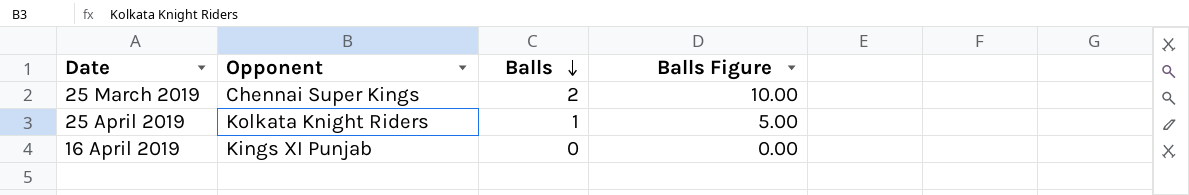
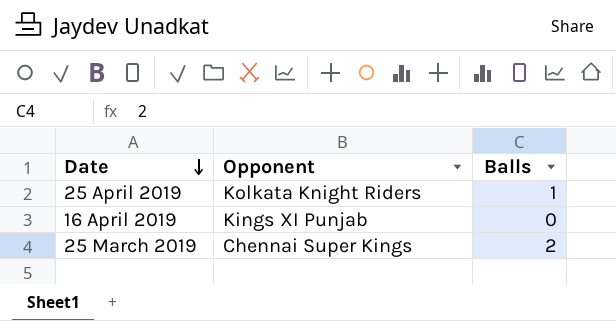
row order: Balls descending -> Date descending
column Balls Figure | formula: [Balls] * 5 -> none

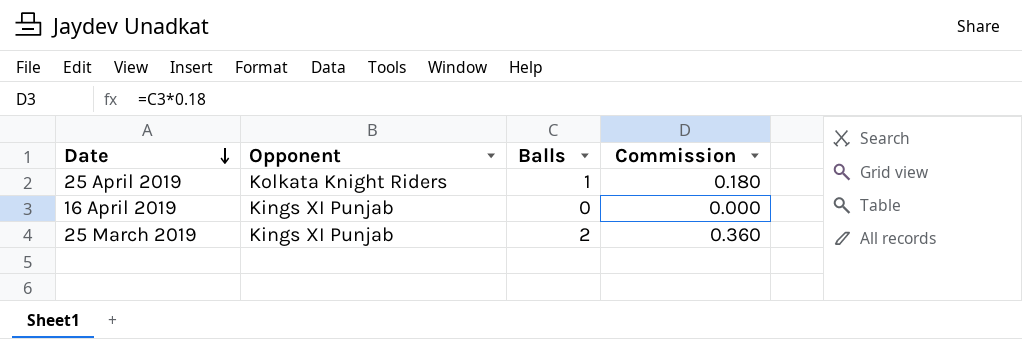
column Commission | formula: none -> [Balls] * 0.18
25 March 2019 | Opponent: Chennai Super Kings -> Kings XI Punjab

